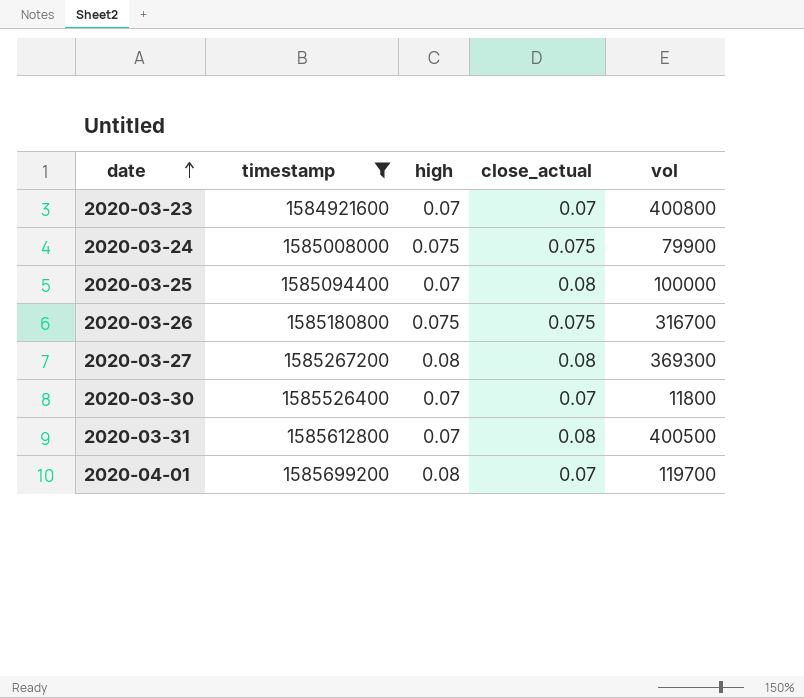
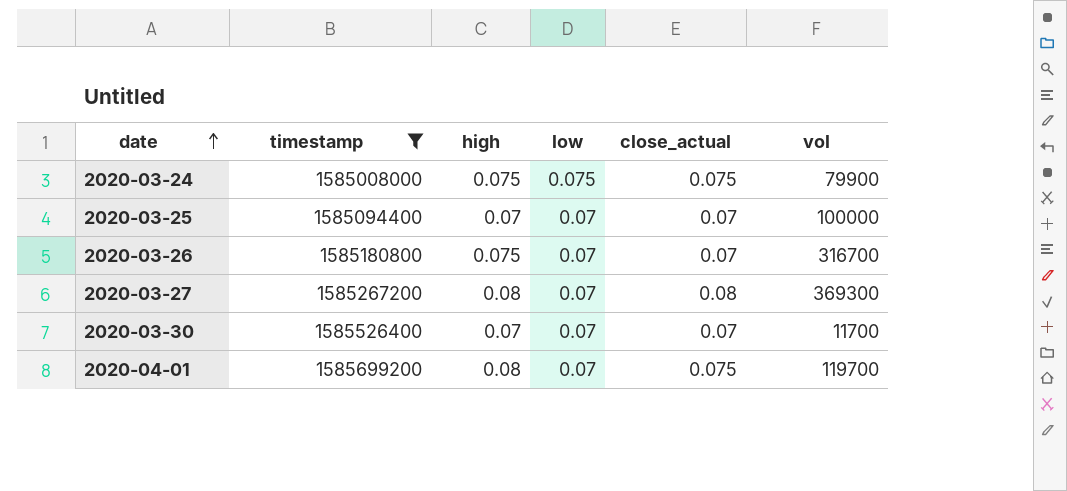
column low | position: none -> 4
row 2020-03-23: 1584921600 | 0.07 | 0.07 | 400800 -> none
row 2020-03-31: 1585612800 | 0.07 | 0.08 | 400500 -> none
2020-03-25 | close_actual: 0.08 -> 0.07
2020-03-26 | close_actual: 0.075 -> 0.07
2020-03-30 | vol: 11800 -> 11700
2020-04-01 | close_actual: 0.07 -> 0.075

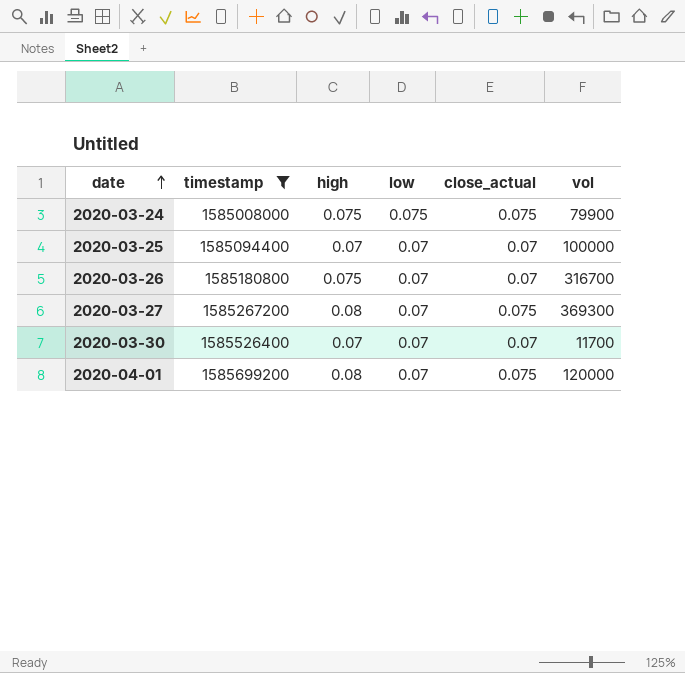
2020-03-27 | close_actual: 0.08 -> 0.075
2020-04-01 | vol: 119700 -> 120000

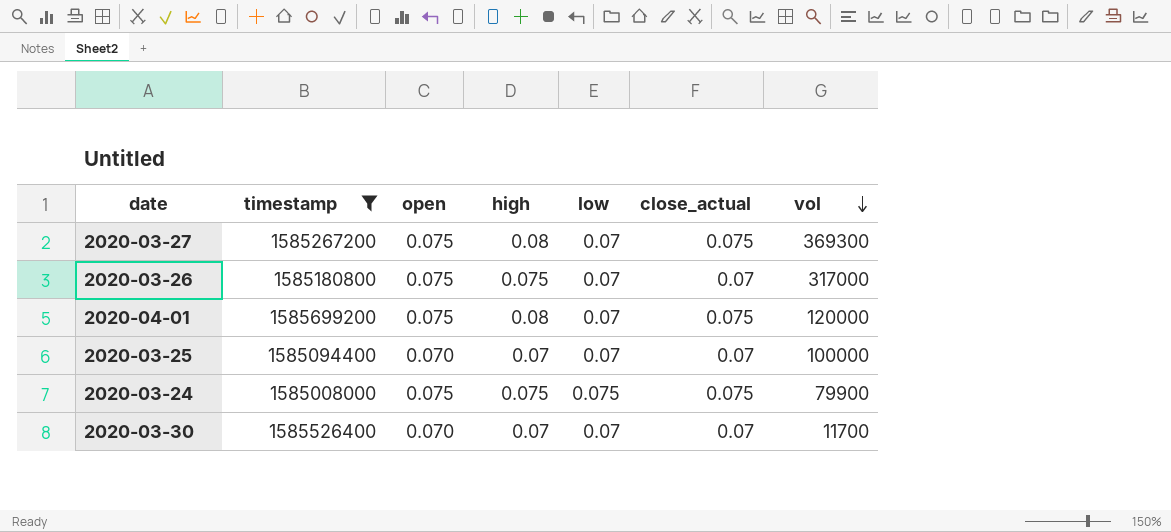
row order: date ascending -> vol descending
column open | position: none -> 3
2020-03-26 | vol: 316700 -> 317000

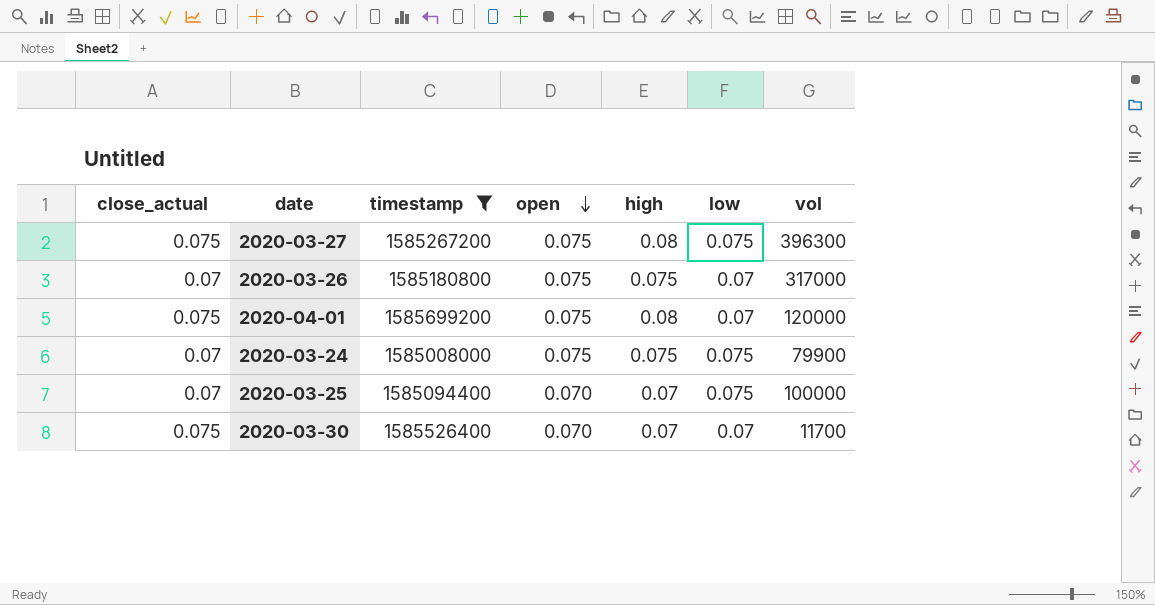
row order: vol descending -> open descending
column close_actual | position: 6 -> 1
2020-03-27 | low: 0.07 -> 0.075
2020-03-27 | vol: 369300 -> 396300
2020-03-24 | close_actual: 0.075 -> 0.07
2020-03-25 | low: 0.07 -> 0.075
2020-03-30 | close_actual: 0.07 -> 0.075

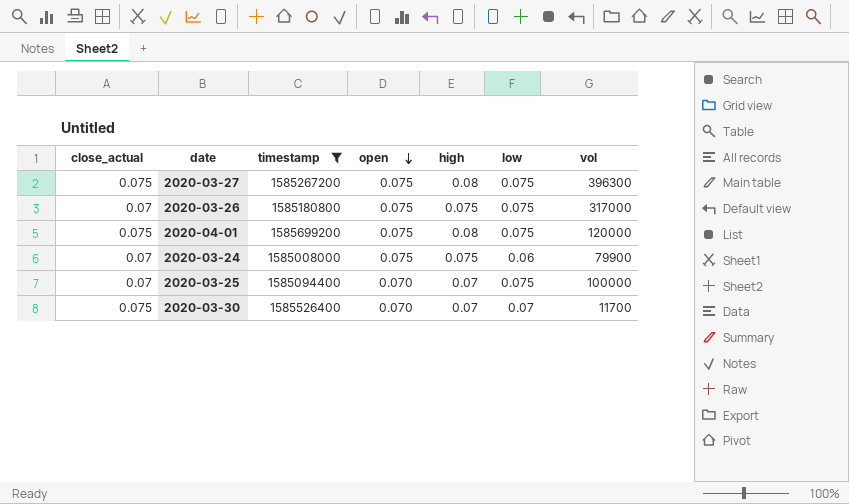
2020-03-26 | low: 0.07 -> 0.075
2020-04-01 | low: 0.07 -> 0.075
2020-03-24 | low: 0.075 -> 0.06

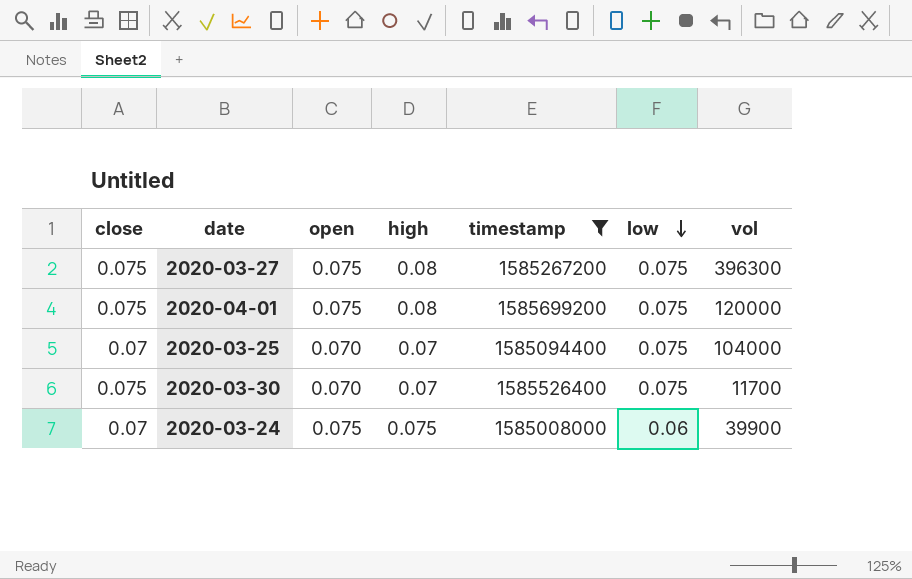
row order: open descending -> low descending
column name: close_actual -> close
column timestamp | position: 3 -> 5
row 2020-03-26: 0.07 | 1585180800 | 0.075 | 0.075 | 0.075 | 317000 -> none
2020-03-25 | vol: 100000 -> 104000
2020-03-30 | low: 0.07 -> 0.075
2020-03-24 | vol: 79900 -> 39900

